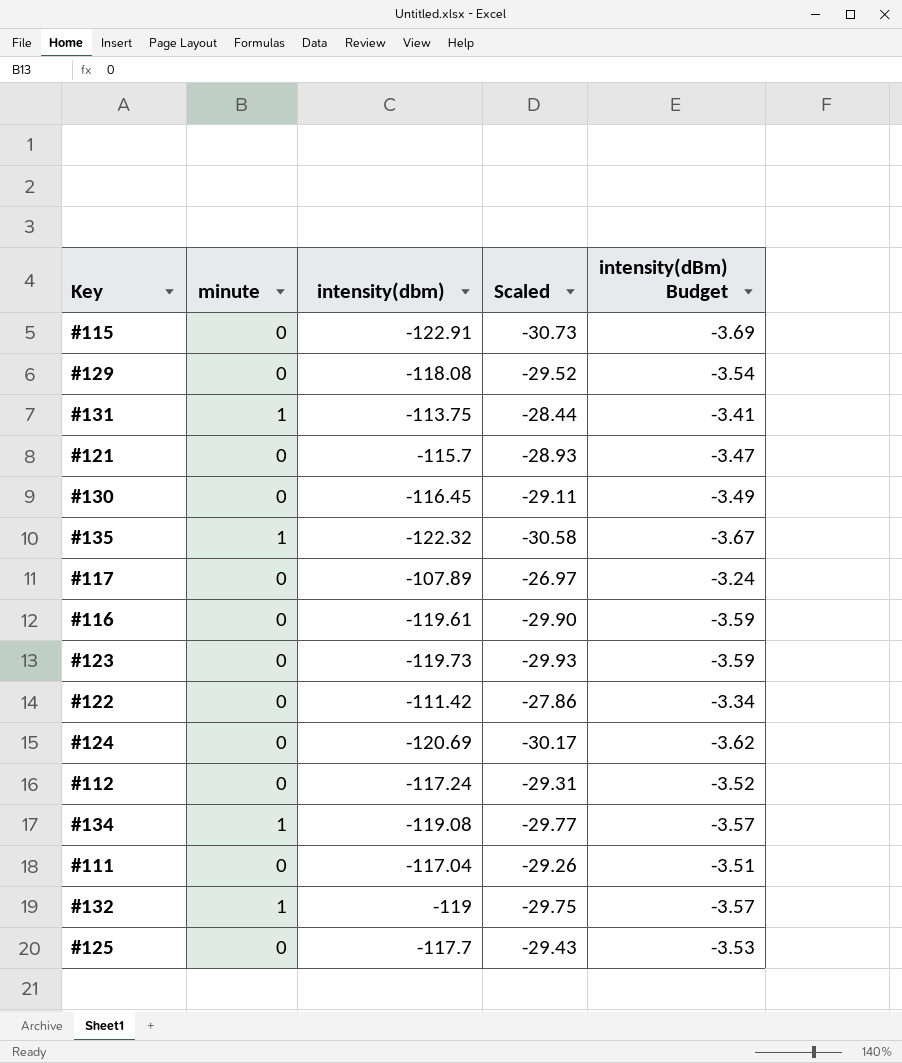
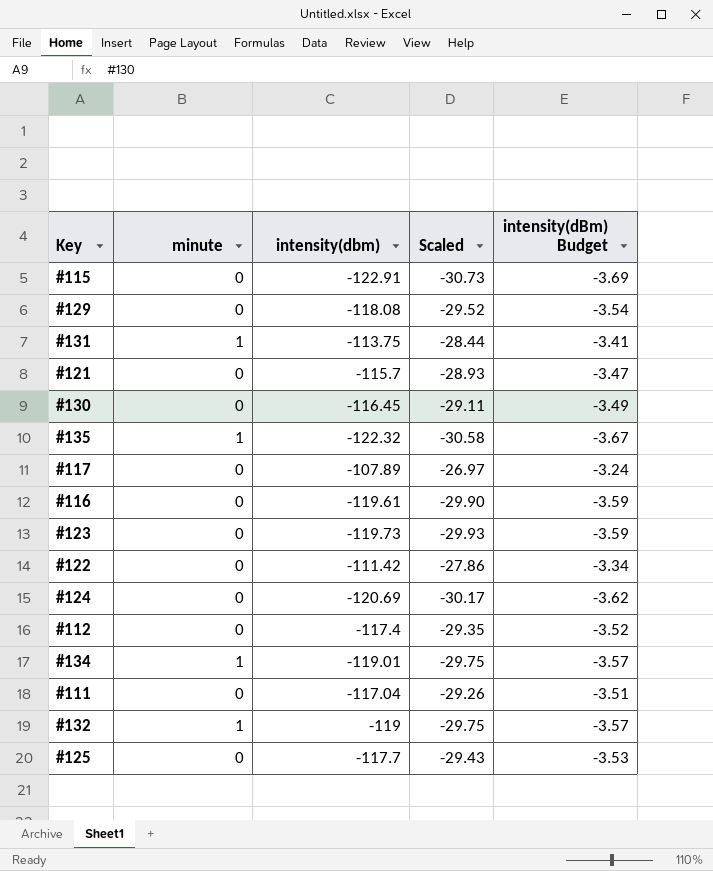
#112 | intensity(dbm): -117.24 -> -117.4
#112 | Scaled: -29.31 -> -29.35
#134 | intensity(dbm): -119.08 -> -119.01
#134 | Scaled: -29.77 -> -29.75

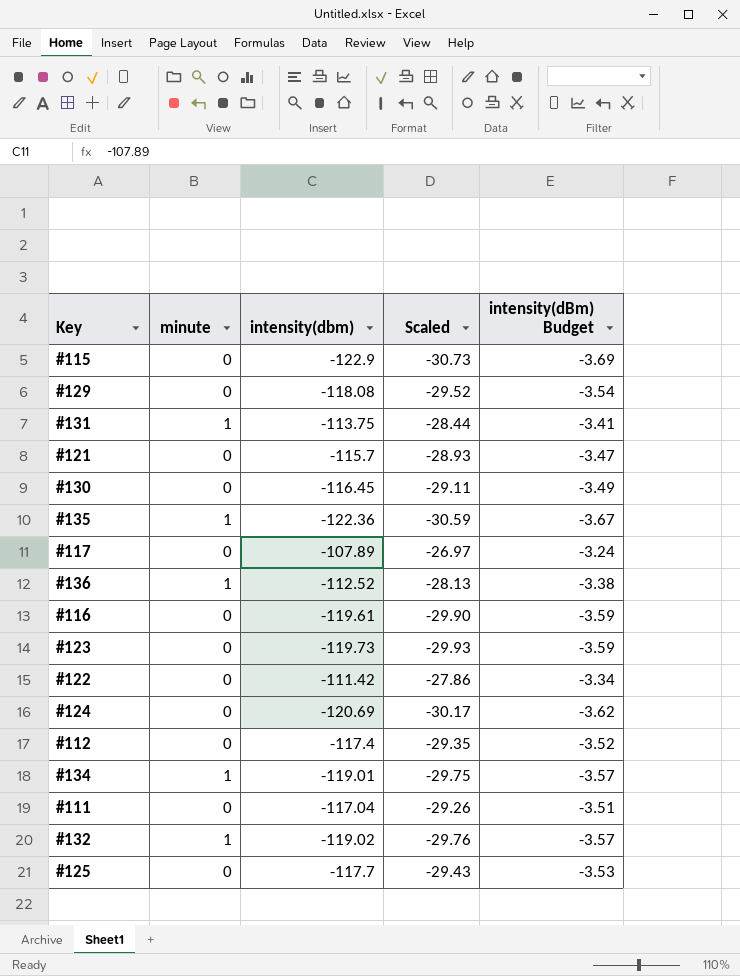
#115 | intensity(dbm): -122.91 -> -122.9
#135 | intensity(dbm): -122.32 -> -122.36
#135 | Scaled: -30.58 -> -30.59
row #136: none -> 1 | -112.52 | -28.13 | -3.38
#132 | intensity(dbm): -119 -> -119.02
#132 | Scaled: -29.75 -> -29.76

